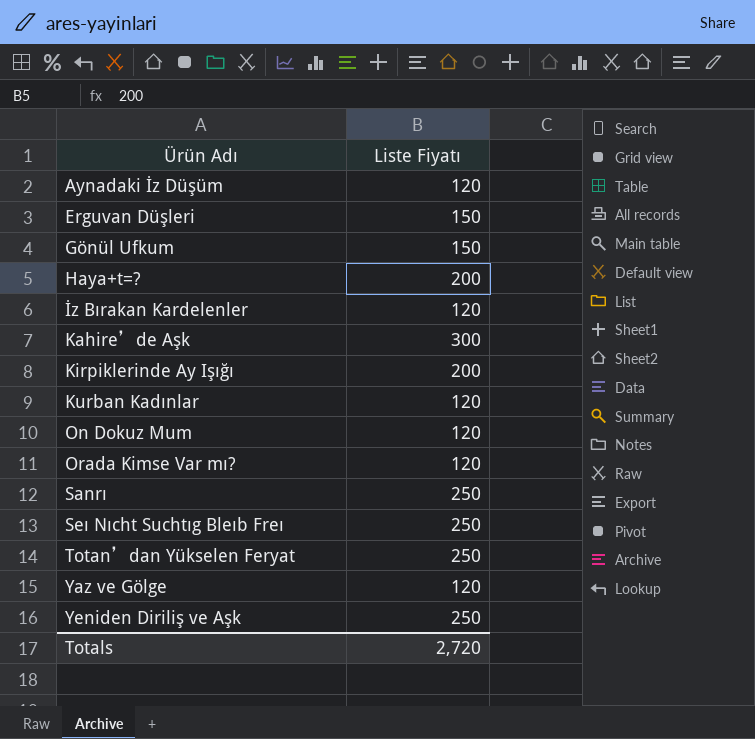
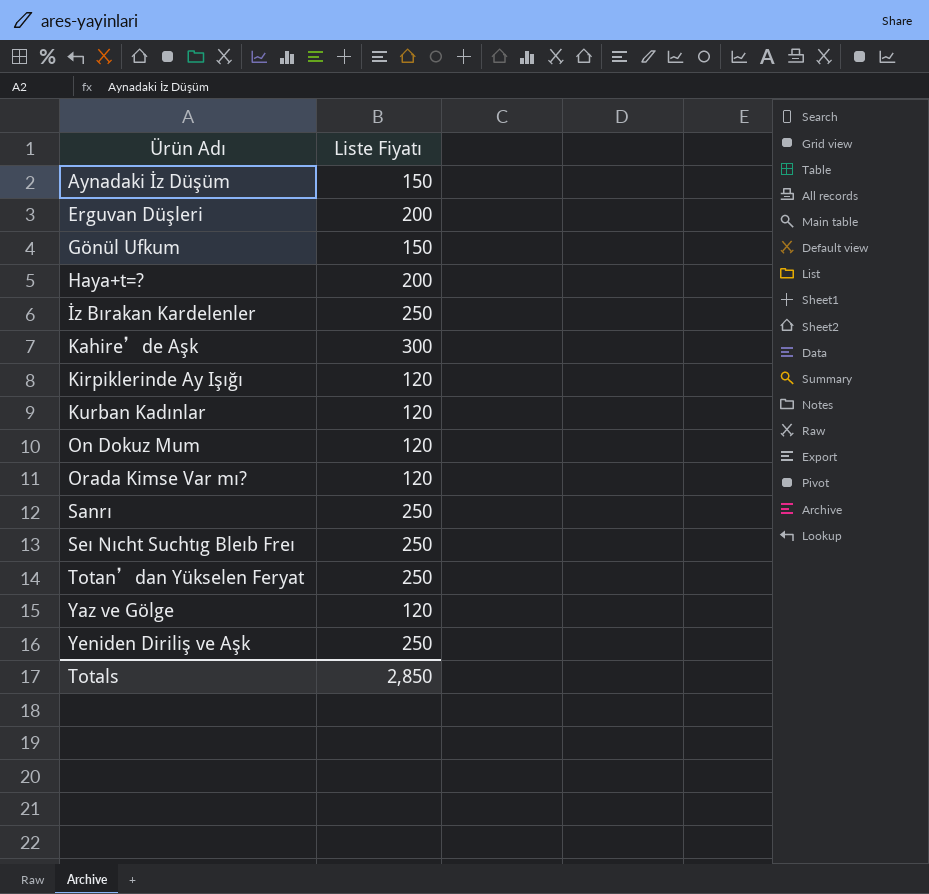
Aynadaki İz Düşüm | Liste Fiyatı: 120 -> 150
Erguvan Düşleri | Liste Fiyatı: 150 -> 200
İz Bırakan Kardelenler | Liste Fiyatı: 120 -> 250
Kirpiklerinde Ay Işığı | Liste Fiyatı: 200 -> 120
Totals | Liste Fiyatı: 2,720 -> 2,850

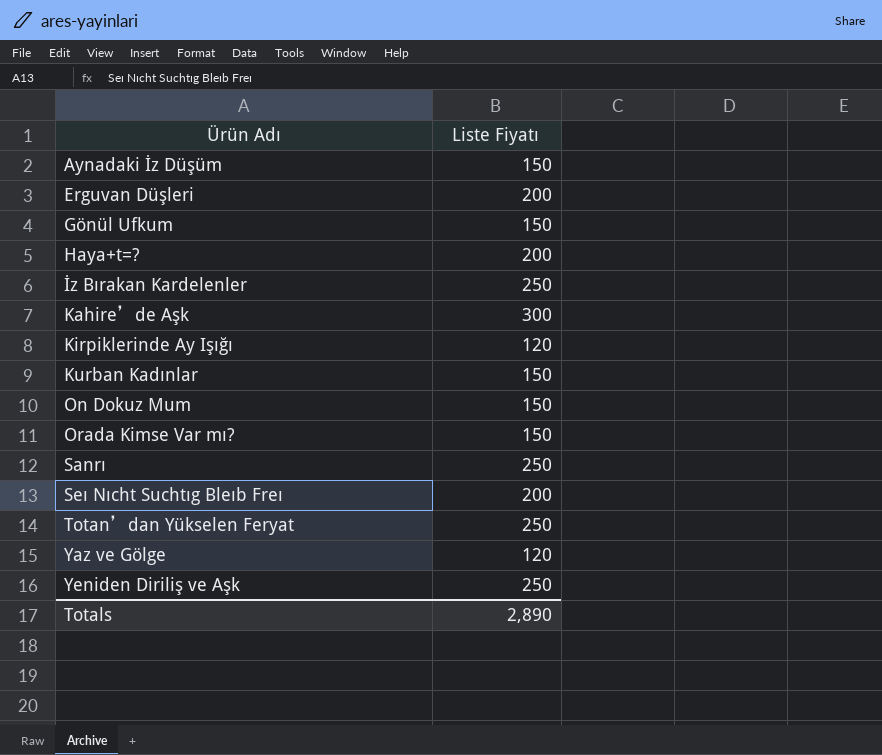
Kurban Kadınlar | Liste Fiyatı: 120 -> 150
On Dokuz Mum | Liste Fiyatı: 120 -> 150
Orada Kimse Var mı? | Liste Fiyatı: 120 -> 150
Seı Nıcht Suchtıg Bleıb Freı | Liste Fiyatı: 250 -> 200
Totals | Liste Fiyatı: 2,850 -> 2,890

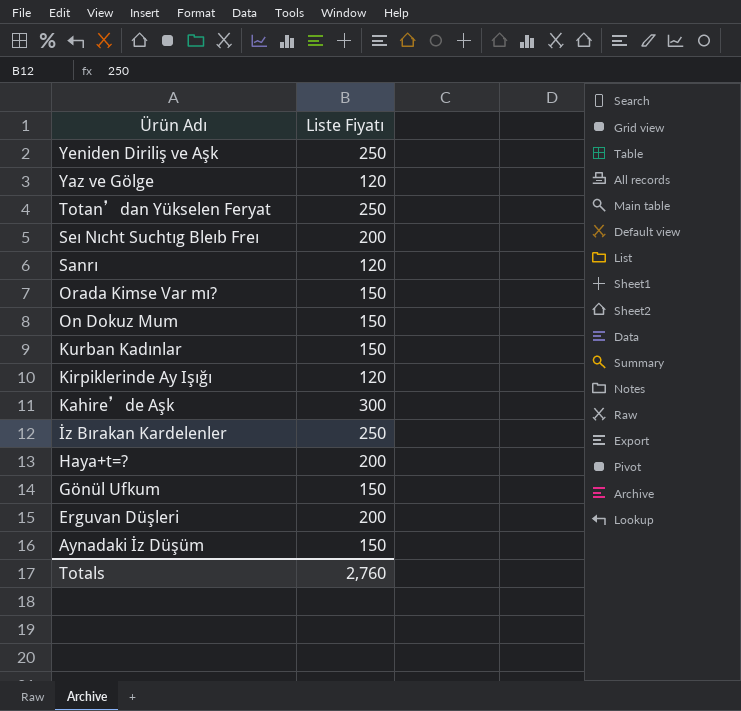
row order: Ürün Adı ascending -> Ürün Adı descending
Sanrı | Liste Fiyatı: 250 -> 120
Totals | Liste Fiyatı: 2,890 -> 2,760

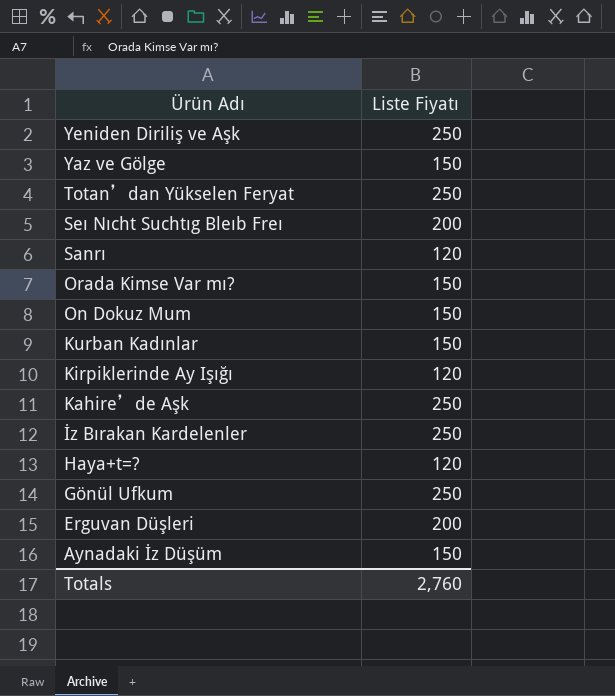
Yaz ve Gölge | Liste Fiyatı: 120 -> 150
Kahire’de Aşk | Liste Fiyatı: 300 -> 250
Haya+t=? | Liste Fiyatı: 200 -> 120
Gönül Ufkum | Liste Fiyatı: 150 -> 250

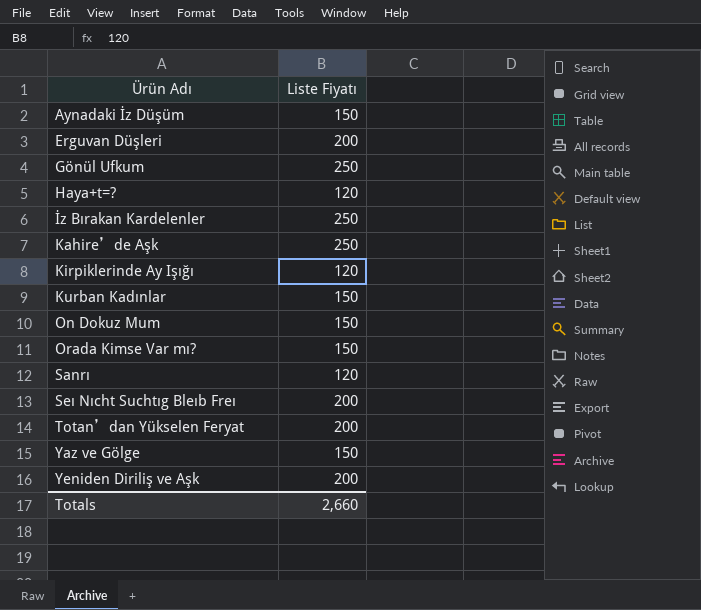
row order: Ürün Adı descending -> Ürün Adı ascending
Totan’dan Yükselen Feryat | Liste Fiyatı: 250 -> 200
Yeniden Diriliş ve Aşk | Liste Fiyatı: 250 -> 200
Totals | Liste Fiyatı: 2,760 -> 2,660

